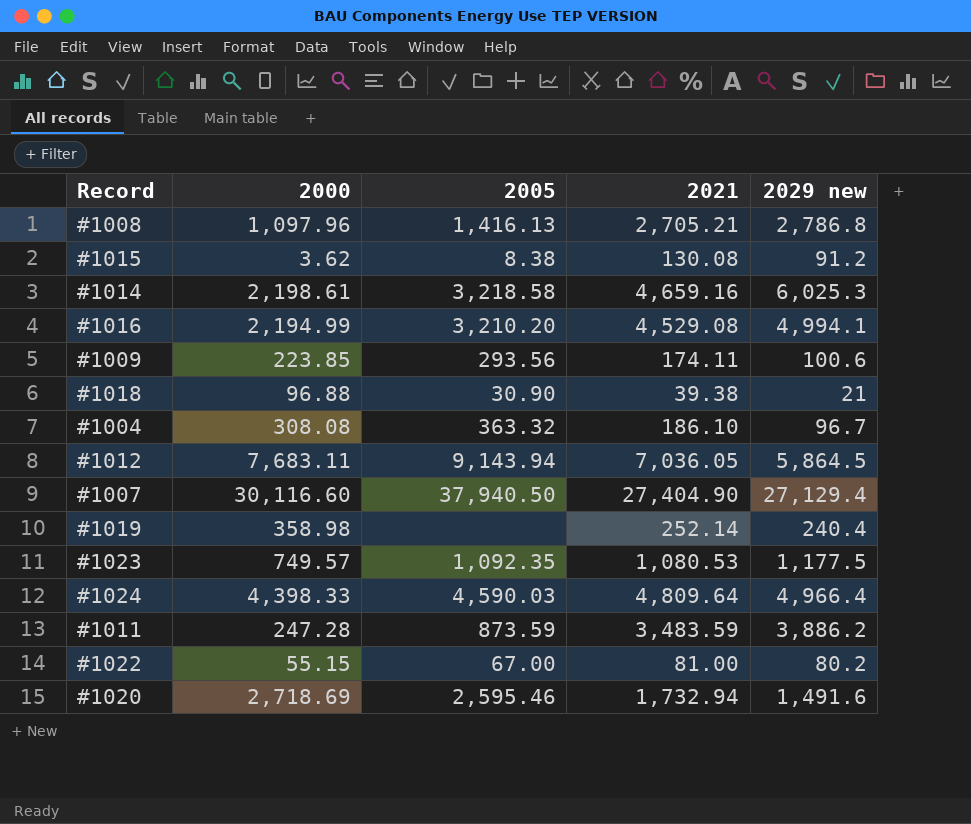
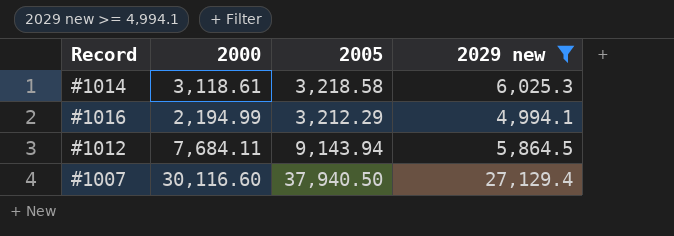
filter: none -> 2029 new >= 4,994.1
column 2021 | position: 4 -> none
#1014 | 2000: 2,198.61 -> 3,118.61
#1016 | 2005: 3,210.20 -> 3,212.29
#1012 | 2000: 7,683.11 -> 7,684.11

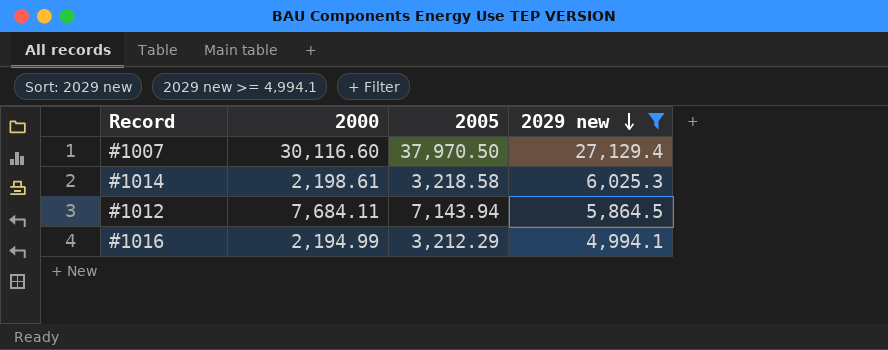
row order: none -> 2029 new descending
#1007 | 2005: 37,940.50 -> 37,970.50
#1014 | 2000: 3,118.61 -> 2,198.61
#1012 | 2005: 9,143.94 -> 7,143.94

